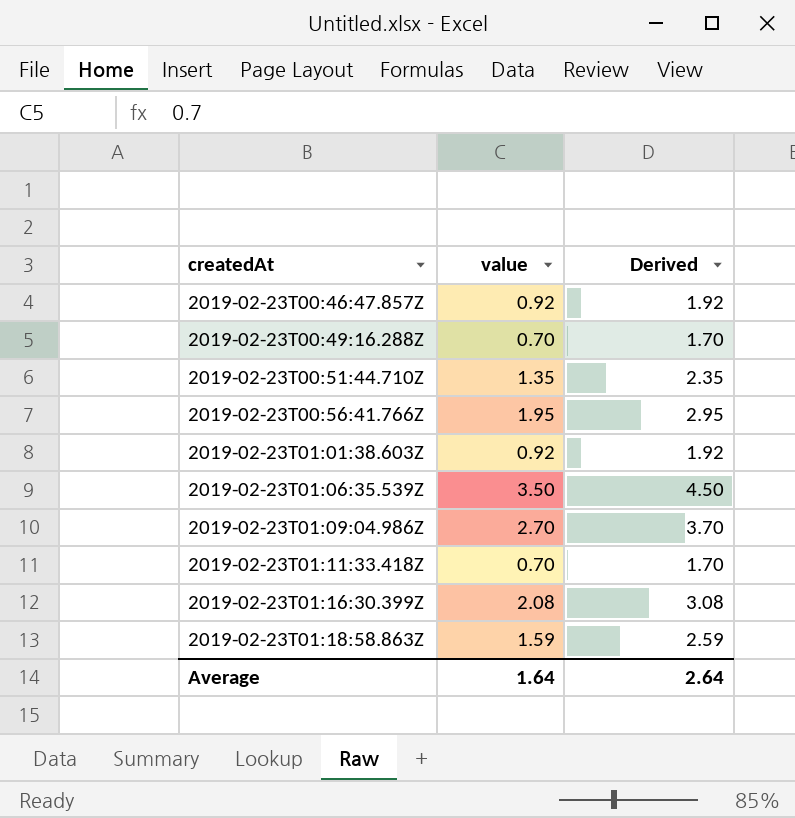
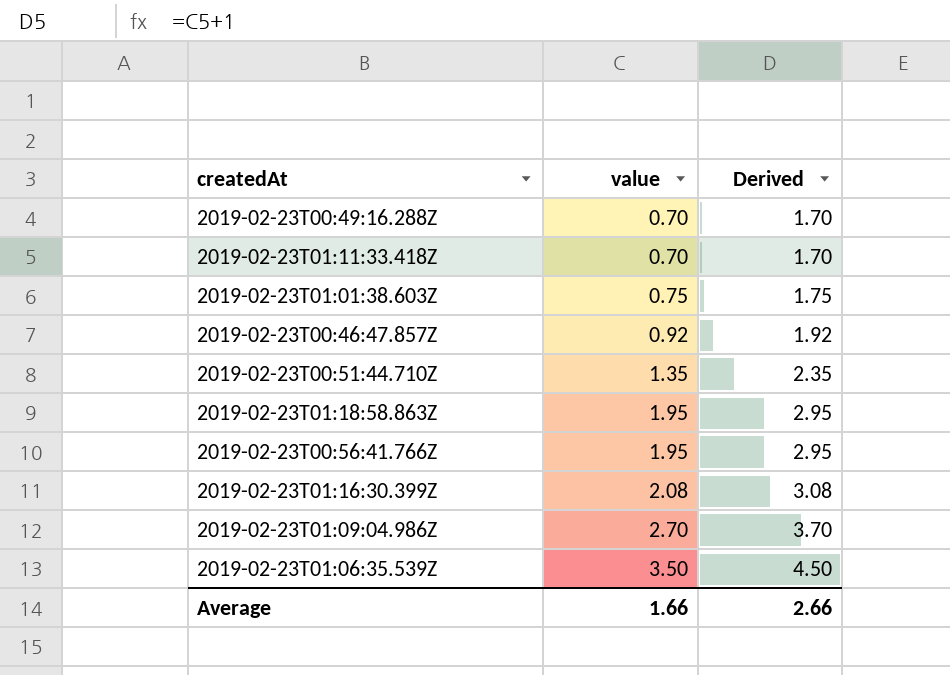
row order: createdAt ascending -> value ascending
2019-02-23T01:01:38.603Z | value: 0.92 -> 0.75
2019-02-23T01:01:38.603Z | Derived: 1.92 -> 1.75
2019-02-23T01:18:58.863Z | value: 1.59 -> 1.95
2019-02-23T01:18:58.863Z | Derived: 2.59 -> 2.95
Average | value: 1.64 -> 1.66
Average | Derived: 2.64 -> 2.66

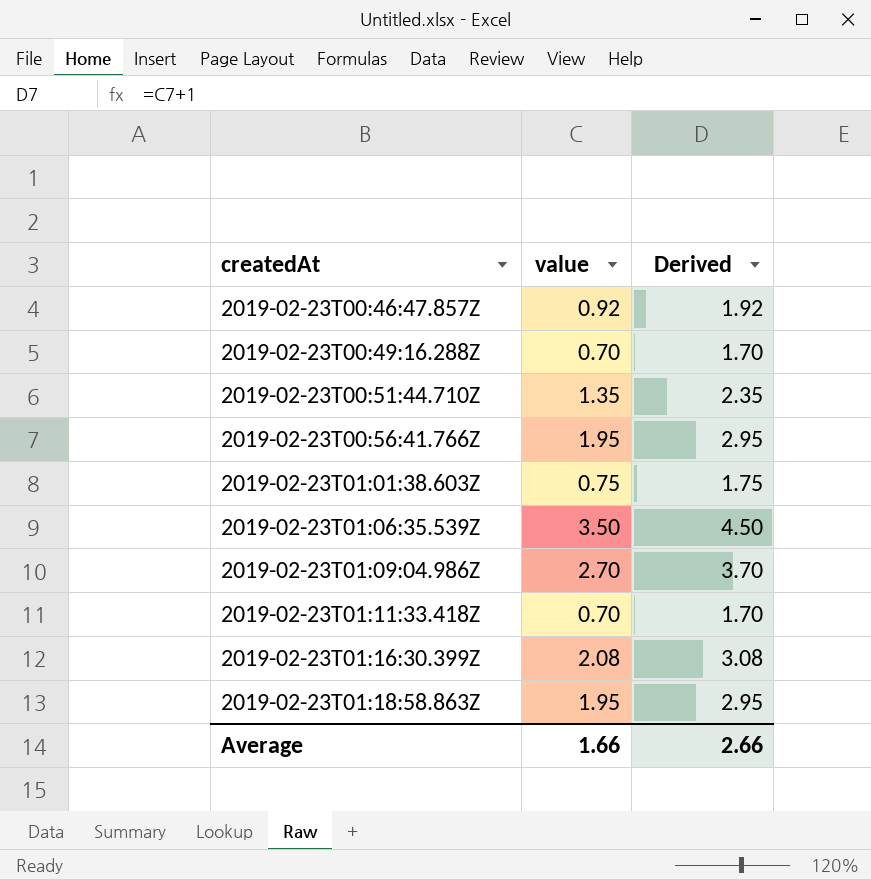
row order: value ascending -> createdAt ascending

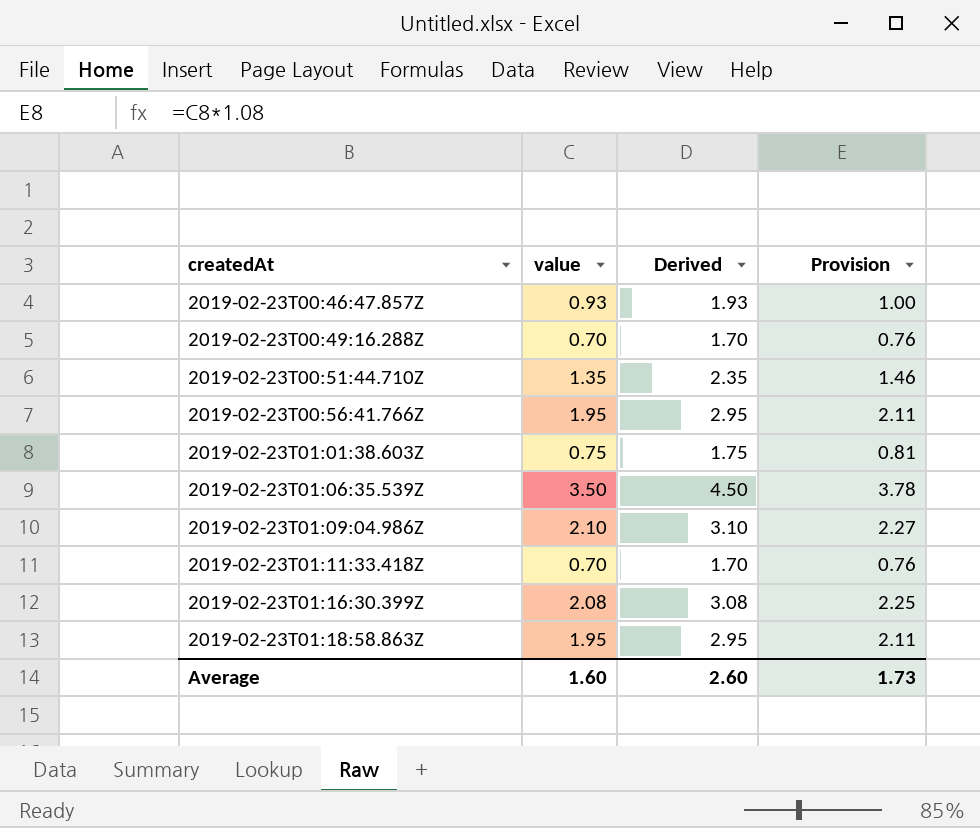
column Provision | formula: none -> [value] * 1.08
2019-02-23T00:46:47.857Z | value: 0.92 -> 0.93
2019-02-23T00:46:47.857Z | Derived: 1.92 -> 1.93
2019-02-23T01:09:04.986Z | value: 2.70 -> 2.10
2019-02-23T01:09:04.986Z | Derived: 3.70 -> 3.10
Average | value: 1.66 -> 1.60
Average | Derived: 2.66 -> 2.60

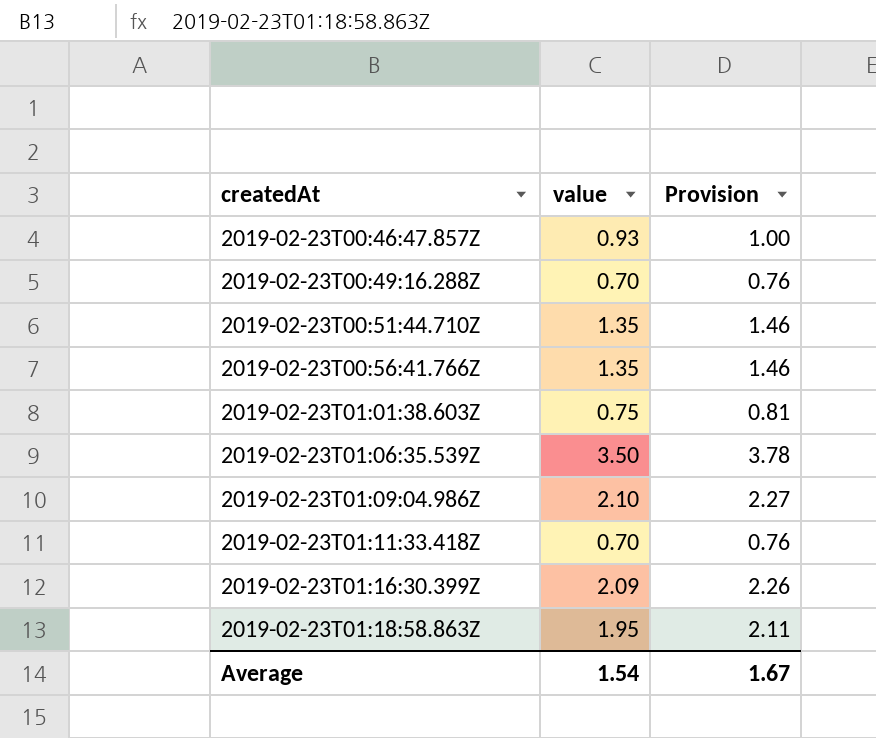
column Derived | formula: [value] + 1 -> none
2019-02-23T00:56:41.766Z | value: 1.95 -> 1.35
2019-02-23T00:56:41.766Z | Provision: 2.11 -> 1.46
2019-02-23T01:16:30.399Z | value: 2.08 -> 2.09
2019-02-23T01:16:30.399Z | Provision: 2.25 -> 2.26
Average | value: 1.60 -> 1.54
Average | Provision: 1.73 -> 1.67

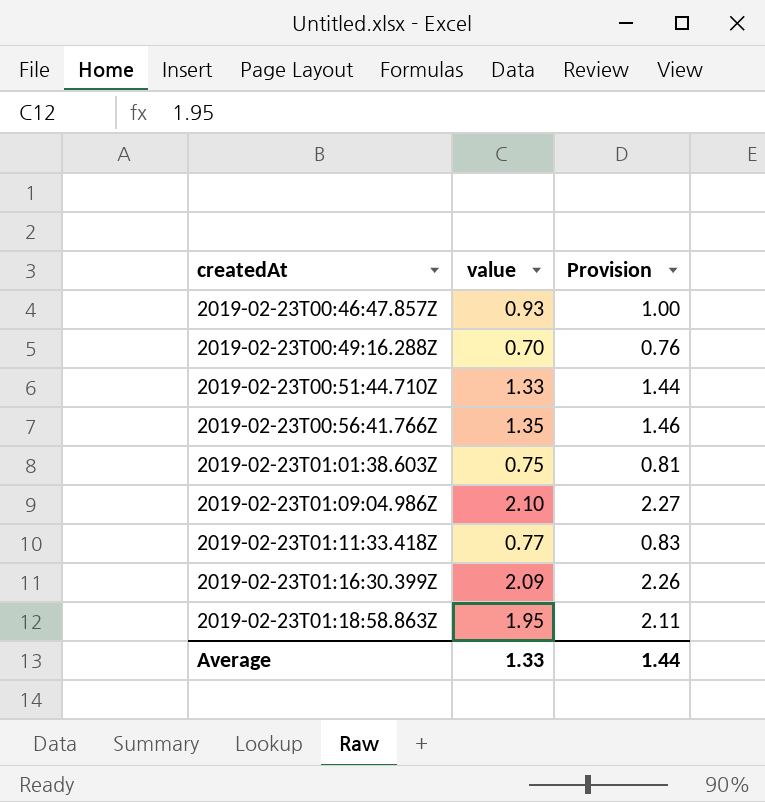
row 2019-02-23T01:06:35.539Z: 3.50 | 3.78 -> none
2019-02-23T00:51:44.710Z | value: 1.35 -> 1.33
2019-02-23T00:51:44.710Z | Provision: 1.46 -> 1.44
2019-02-23T01:11:33.418Z | value: 0.70 -> 0.77
2019-02-23T01:11:33.418Z | Provision: 0.76 -> 0.83
Average | value: 1.54 -> 1.33
Average | Provision: 1.67 -> 1.44

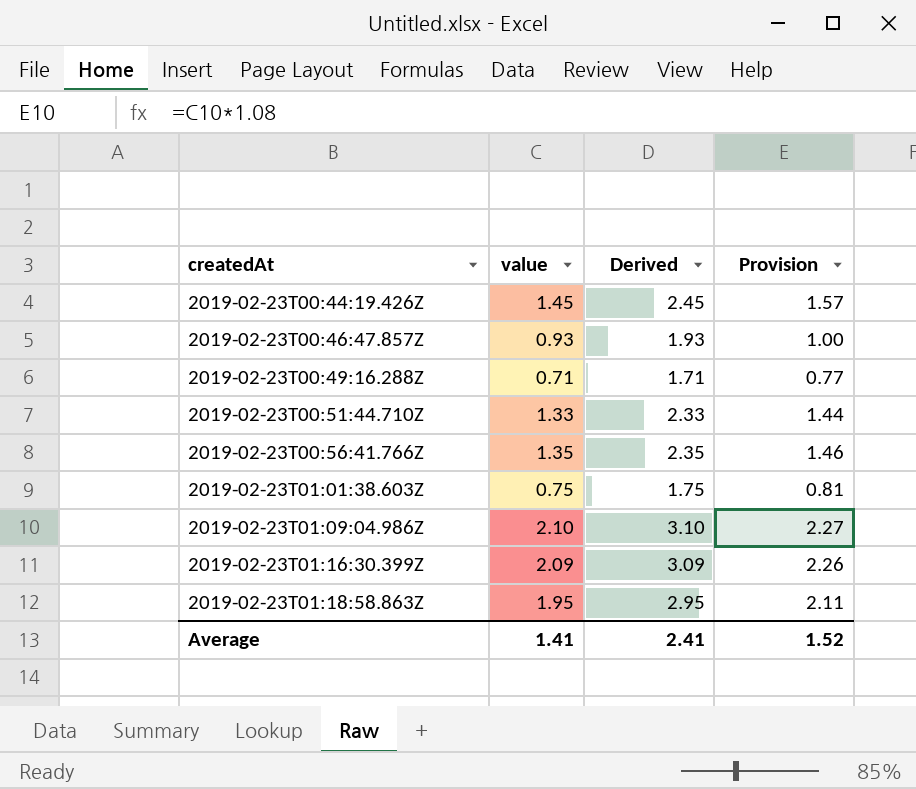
column Derived | formula: none -> [value] + 1
row 2019-02-23T01:11:33.418Z: 0.77 | 0.83 -> none
row 2019-02-23T00:44:19.426Z: none -> 1.45 | 2.45 | 1.57
2019-02-23T00:49:16.288Z | value: 0.70 -> 0.71
2019-02-23T00:49:16.288Z | Provision: 0.76 -> 0.77
Average | value: 1.33 -> 1.41
Average | Provision: 1.44 -> 1.52

